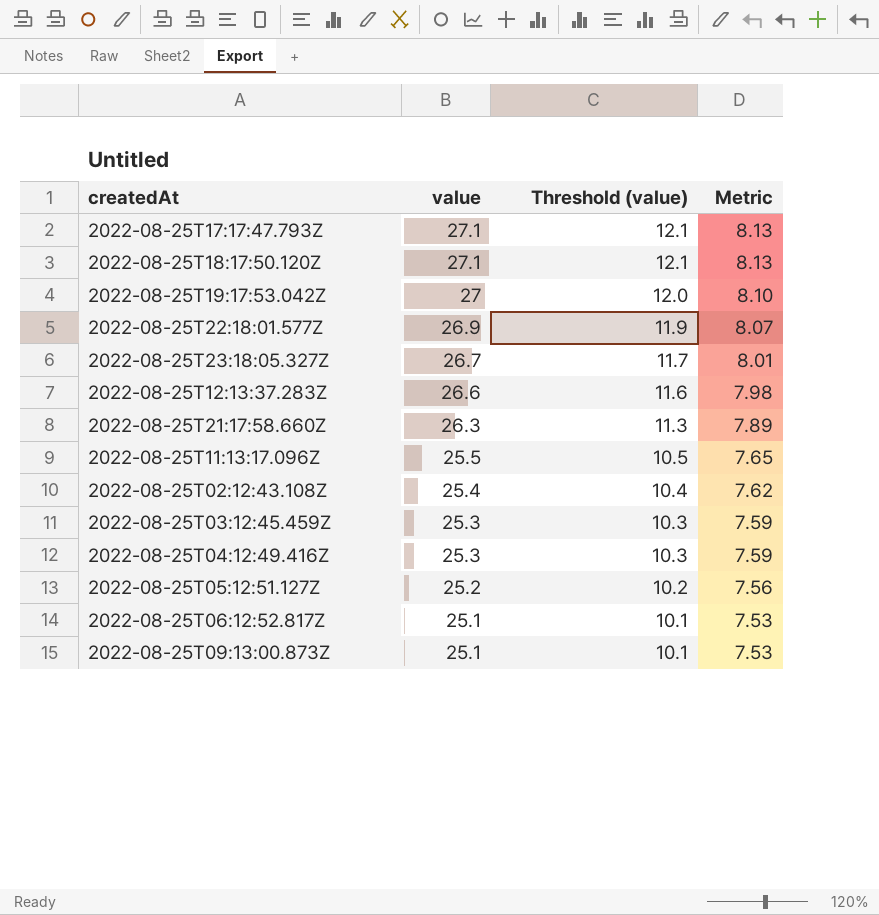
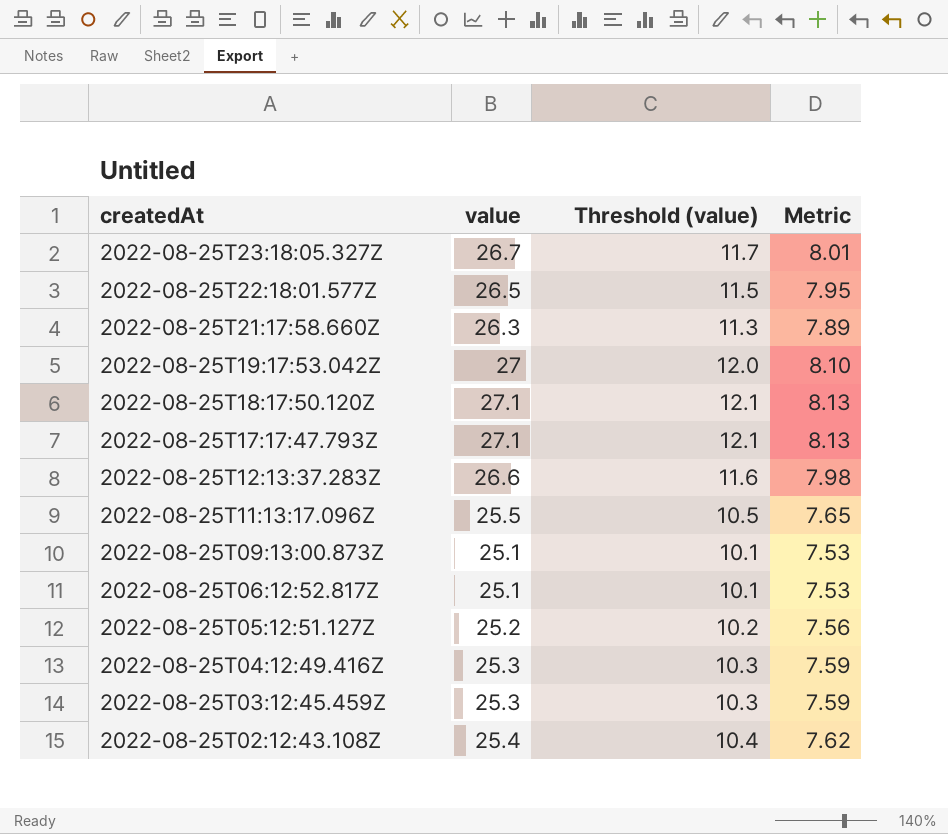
row order: value descending -> createdAt descending
2022-08-25T22:18:01.577Z | value: 26.9 -> 26.5
2022-08-25T22:18:01.577Z | Threshold (value): 11.9 -> 11.5
2022-08-25T22:18:01.577Z | Metric: 8.07 -> 7.95

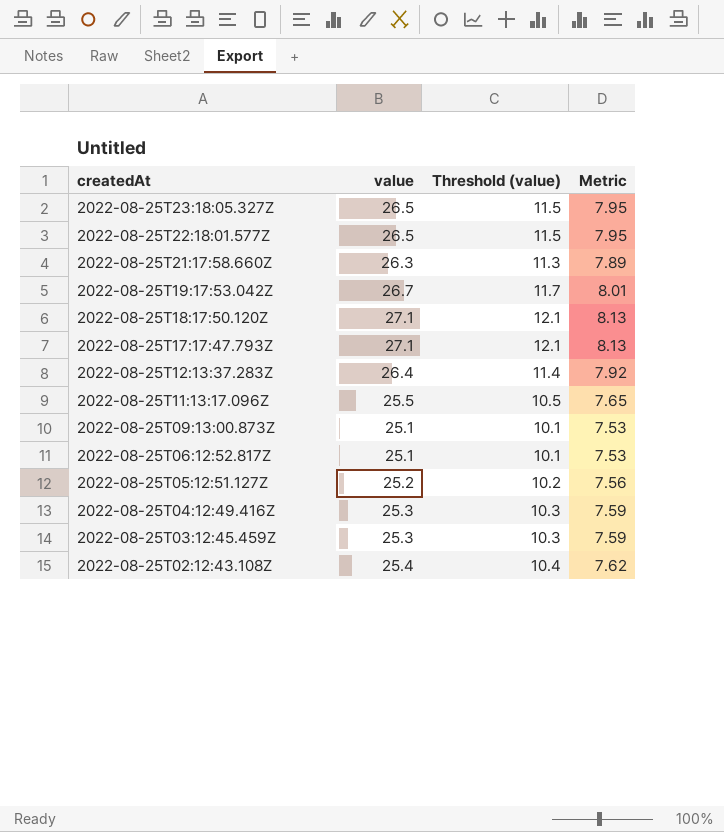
2022-08-25T23:18:05.327Z | value: 26.7 -> 26.5
2022-08-25T23:18:05.327Z | Threshold (value): 11.7 -> 11.5
2022-08-25T23:18:05.327Z | Metric: 8.01 -> 7.95
2022-08-25T19:17:53.042Z | value: 27 -> 26.7
2022-08-25T19:17:53.042Z | Threshold (value): 12.0 -> 11.7
2022-08-25T19:17:53.042Z | Metric: 8.10 -> 8.01
2022-08-25T12:13:37.283Z | value: 26.6 -> 26.4
2022-08-25T12:13:37.283Z | Threshold (value): 11.6 -> 11.4
2022-08-25T12:13:37.283Z | Metric: 7.98 -> 7.92

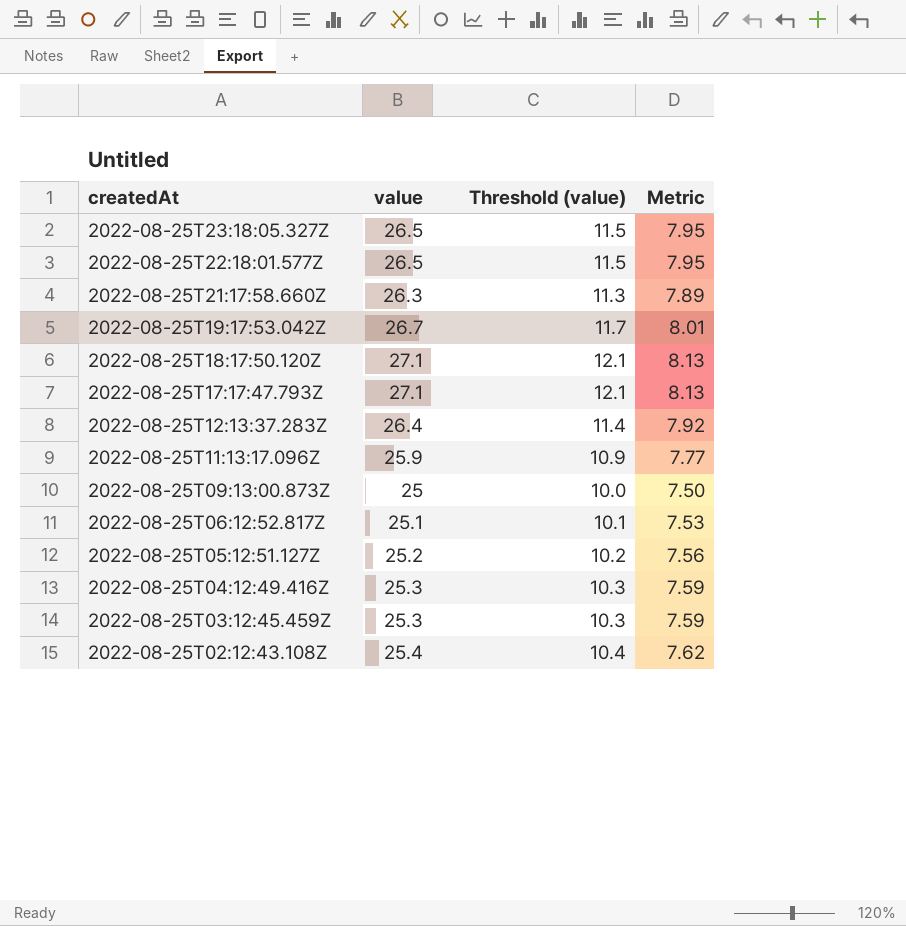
2022-08-25T11:13:17.096Z | value: 25.5 -> 25.9
2022-08-25T11:13:17.096Z | Threshold (value): 10.5 -> 10.9
2022-08-25T11:13:17.096Z | Metric: 7.65 -> 7.77
2022-08-25T09:13:00.873Z | value: 25.1 -> 25
2022-08-25T09:13:00.873Z | Threshold (value): 10.1 -> 10.0
2022-08-25T09:13:00.873Z | Metric: 7.53 -> 7.50

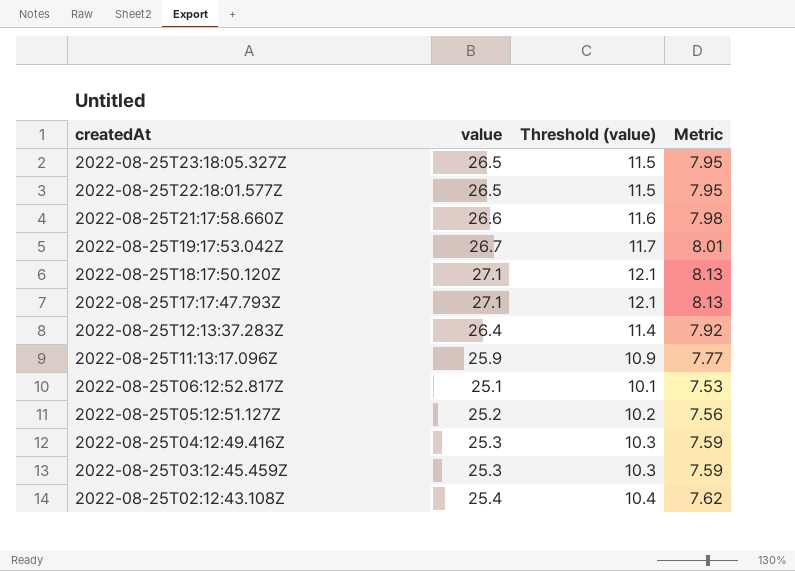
row 2022-08-25T09:13:00.873Z: 25 | 10.0 | 7.50 -> none
2022-08-25T21:17:58.660Z | value: 26.3 -> 26.6
2022-08-25T21:17:58.660Z | Threshold (value): 11.3 -> 11.6
2022-08-25T21:17:58.660Z | Metric: 7.89 -> 7.98

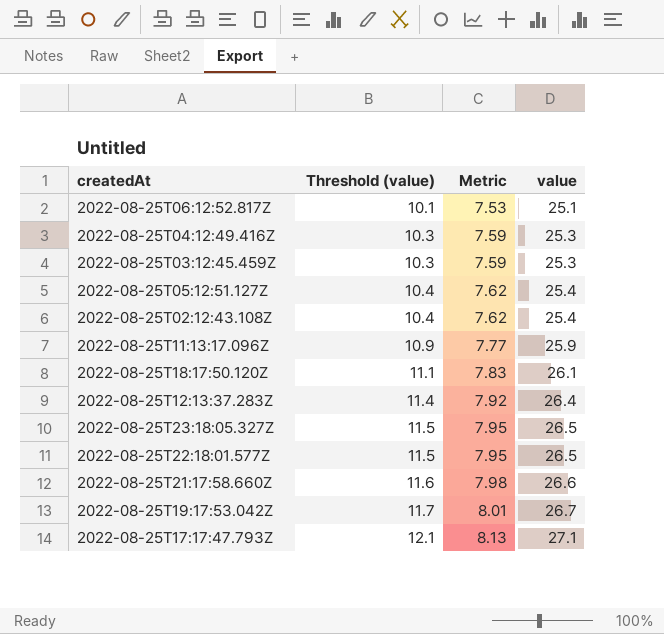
row order: createdAt descending -> Threshold (value) ascending
column value | position: 2 -> 4
2022-08-25T05:12:51.127Z | Threshold (value): 10.2 -> 10.4
2022-08-25T05:12:51.127Z | Metric: 7.56 -> 7.62
2022-08-25T05:12:51.127Z | value: 25.2 -> 25.4
2022-08-25T18:17:50.120Z | Threshold (value): 12.1 -> 11.1
2022-08-25T18:17:50.120Z | Metric: 8.13 -> 7.83
2022-08-25T18:17:50.120Z | value: 27.1 -> 26.1

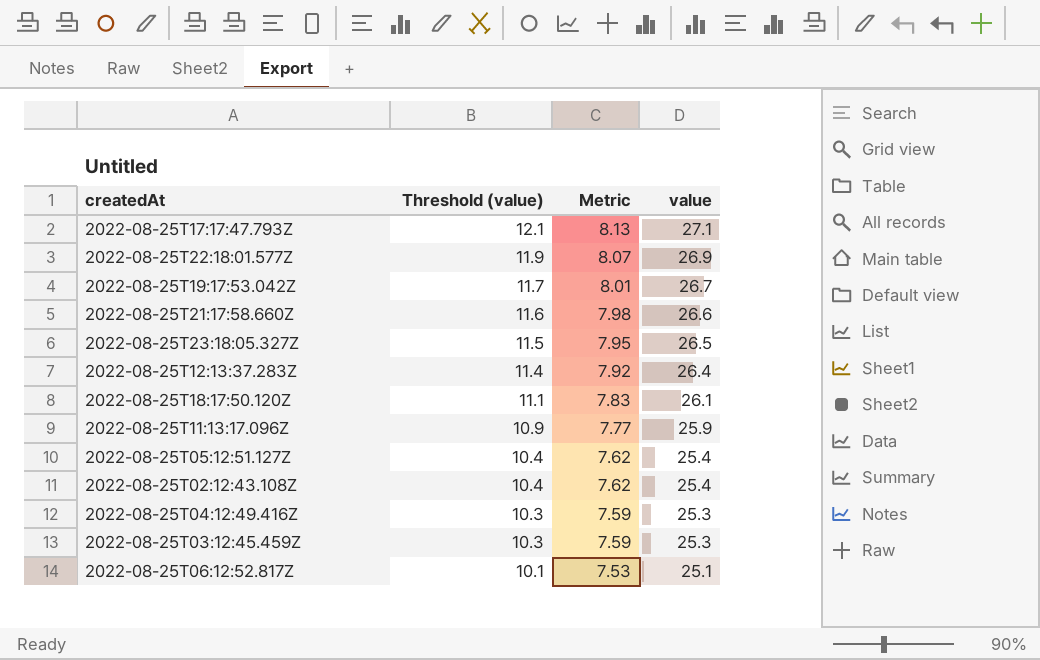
row order: Threshold (value) ascending -> Threshold (value) descending
2022-08-25T22:18:01.577Z | Threshold (value): 11.5 -> 11.9
2022-08-25T22:18:01.577Z | Metric: 7.95 -> 8.07
2022-08-25T22:18:01.577Z | value: 26.5 -> 26.9

